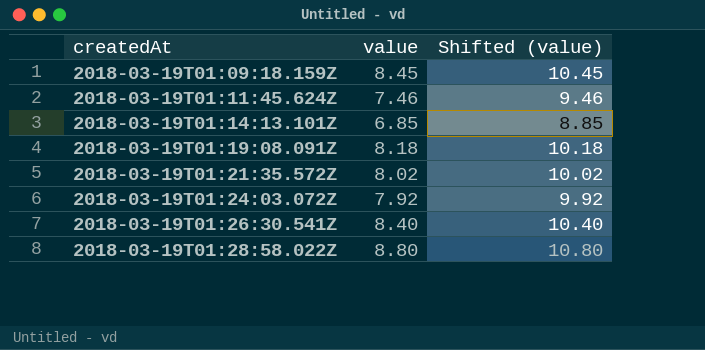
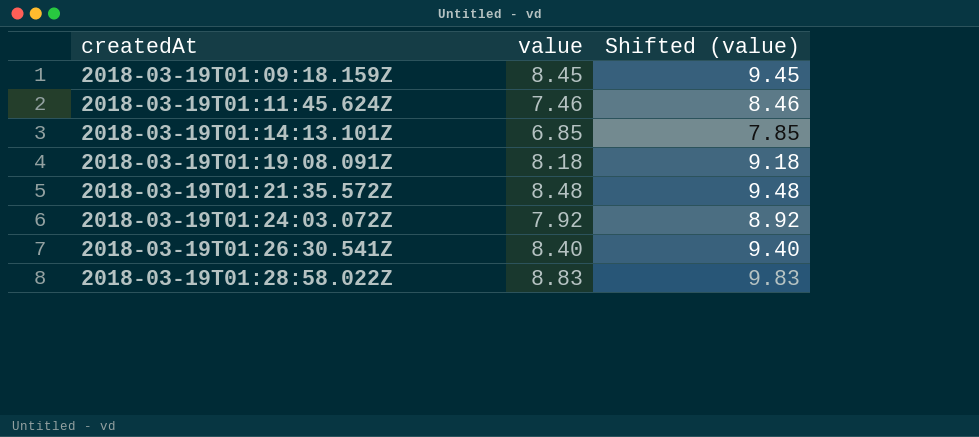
column Shifted (value) | formula: [value] + 2 -> [value] + 1
2018-03-19T01:21:35.572Z | value: 8.02 -> 8.48
2018-03-19T01:28:58.022Z | value: 8.80 -> 8.83

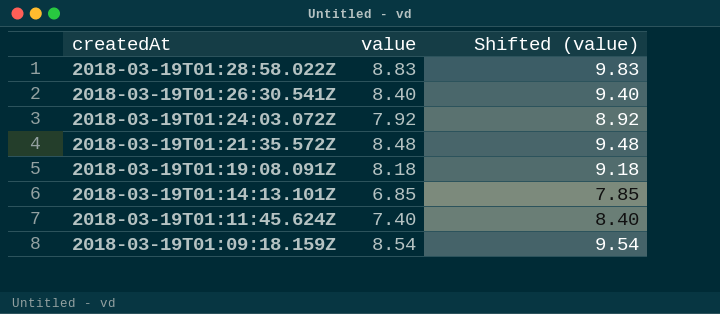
row order: createdAt ascending -> createdAt descending
2018-03-19T01:11:45.624Z | value: 7.46 -> 7.40
2018-03-19T01:11:45.624Z | Shifted (value): 8.46 -> 8.40
2018-03-19T01:09:18.159Z | value: 8.45 -> 8.54
2018-03-19T01:09:18.159Z | Shifted (value): 9.45 -> 9.54

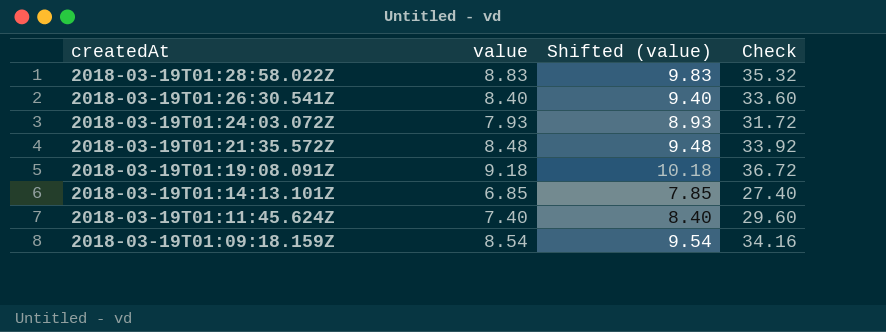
column Check | formula: none -> [value] * 4
2018-03-19T01:24:03.072Z | value: 7.92 -> 7.93
2018-03-19T01:24:03.072Z | Shifted (value): 8.92 -> 8.93
2018-03-19T01:19:08.091Z | value: 8.18 -> 9.18
2018-03-19T01:19:08.091Z | Shifted (value): 9.18 -> 10.18

